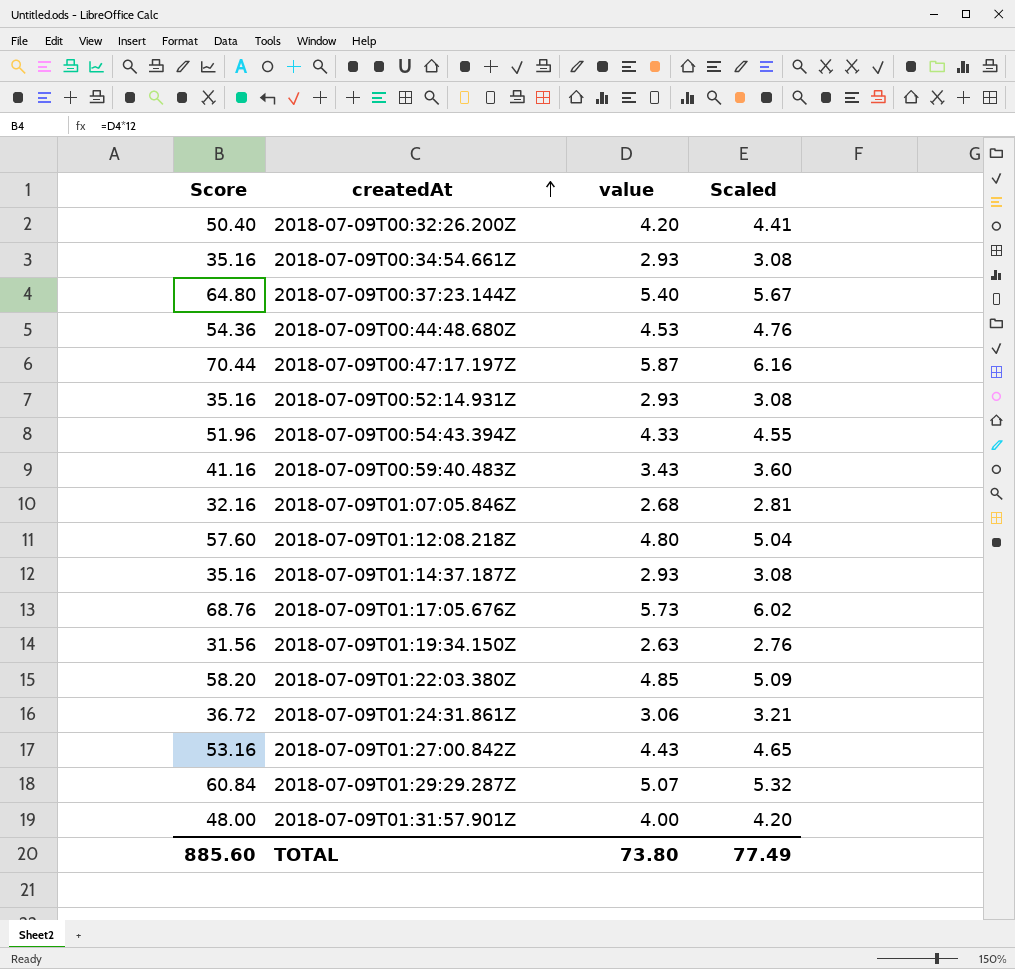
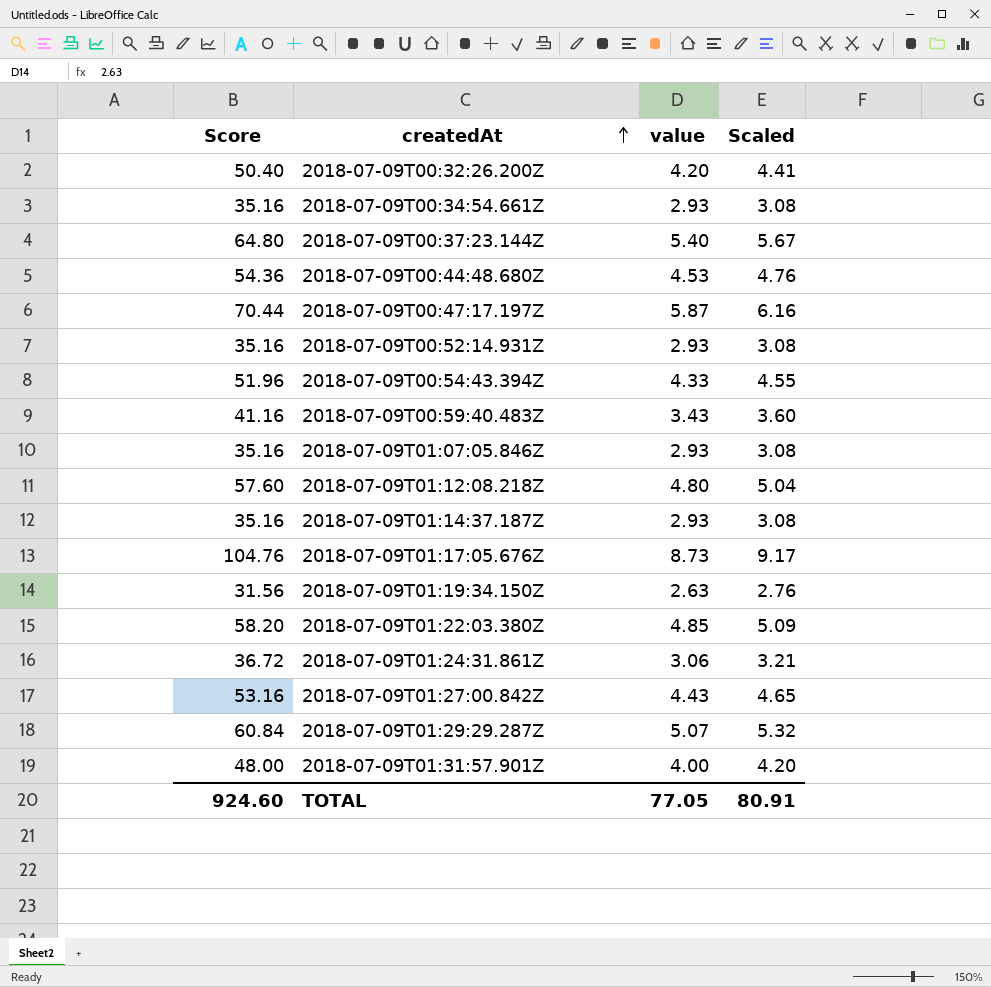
2018-07-09T01:07:05.846Z | Score: 32.16 -> 35.16
2018-07-09T01:07:05.846Z | value: 2.68 -> 2.93
2018-07-09T01:07:05.846Z | Scaled: 2.81 -> 3.08
2018-07-09T01:17:05.676Z | Score: 68.76 -> 104.76
2018-07-09T01:17:05.676Z | value: 5.73 -> 8.73
2018-07-09T01:17:05.676Z | Scaled: 6.02 -> 9.17
TOTAL | Score: 885.60 -> 924.60
TOTAL | value: 73.80 -> 77.05
TOTAL | Scaled: 77.49 -> 80.91

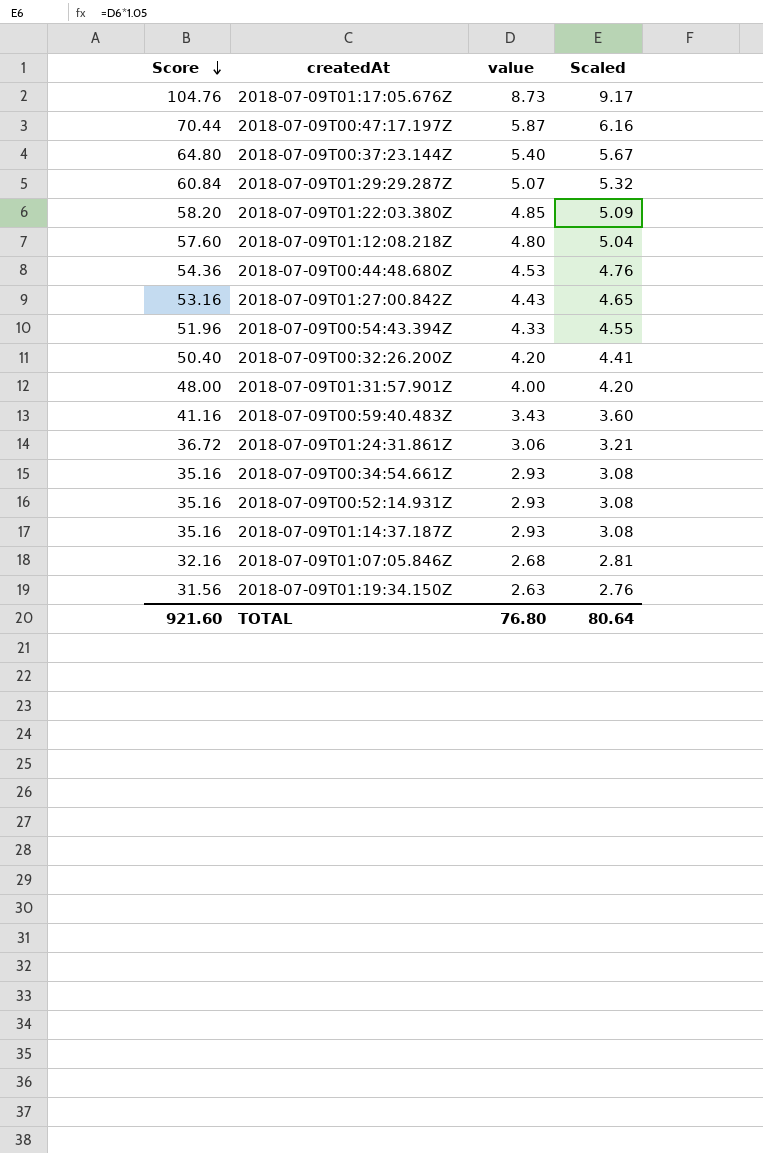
row order: createdAt ascending -> Score descending
2018-07-09T01:07:05.846Z | Score: 35.16 -> 32.16
2018-07-09T01:07:05.846Z | value: 2.93 -> 2.68
2018-07-09T01:07:05.846Z | Scaled: 3.08 -> 2.81
TOTAL | Score: 924.60 -> 921.60
TOTAL | value: 77.05 -> 76.80
TOTAL | Scaled: 80.91 -> 80.64

